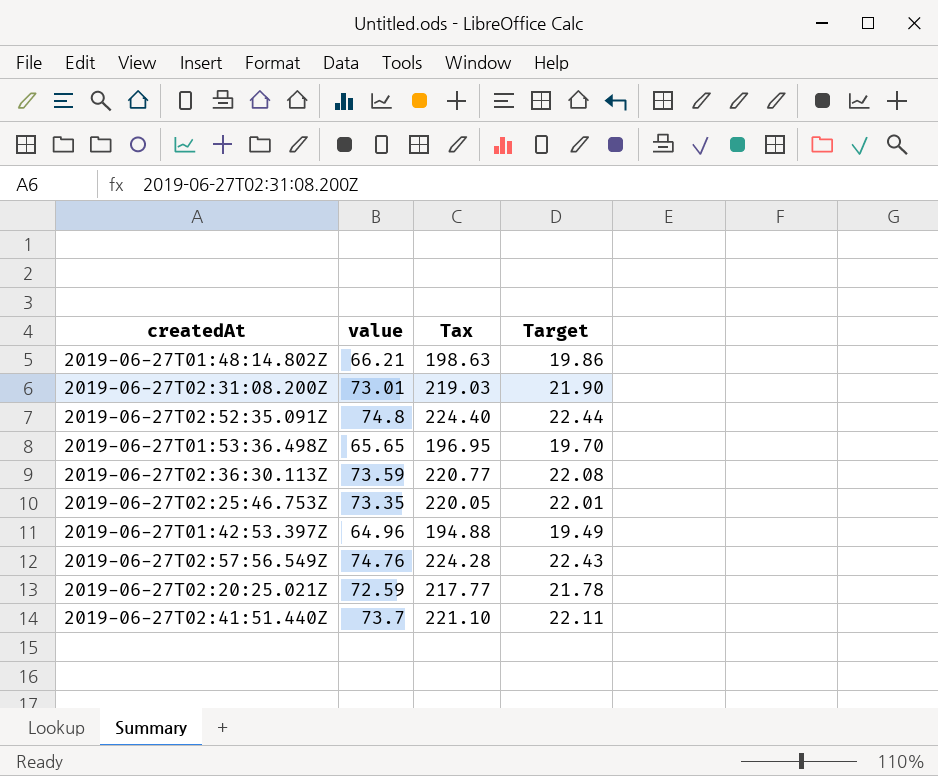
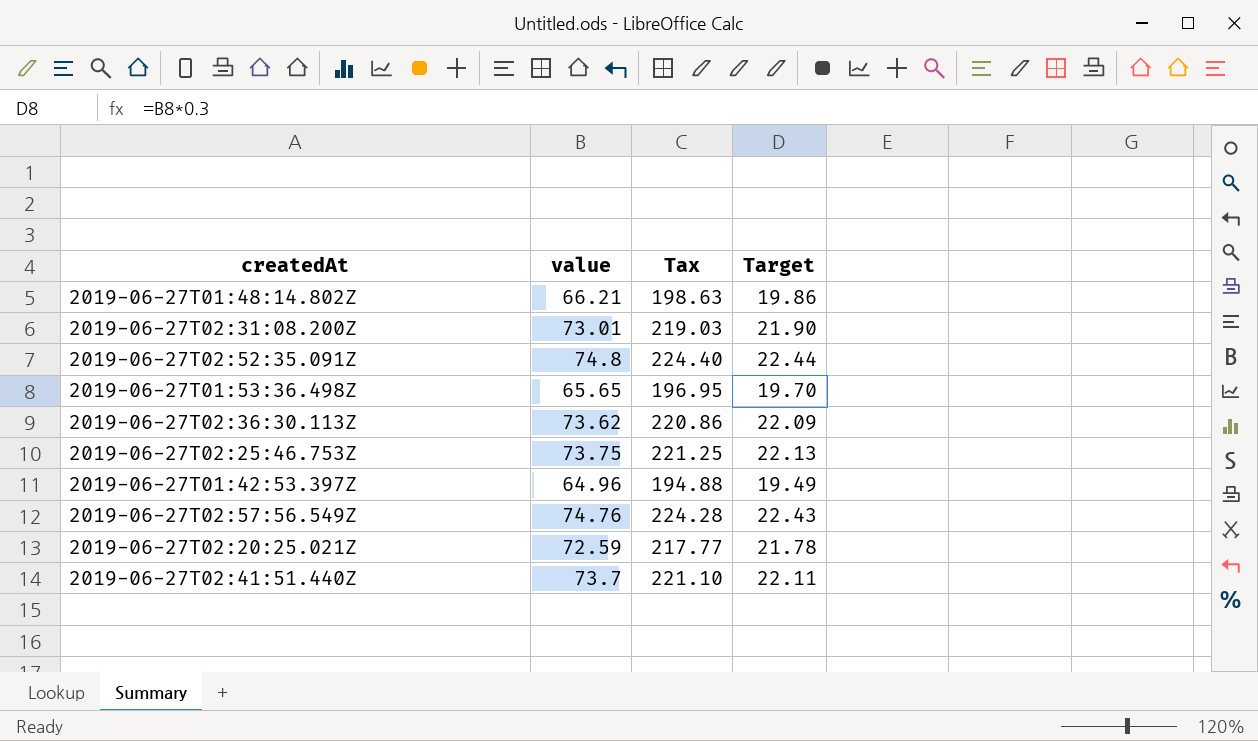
2019-06-27T02:36:30.113Z | value: 73.59 -> 73.62
2019-06-27T02:36:30.113Z | Tax: 220.77 -> 220.86
2019-06-27T02:36:30.113Z | Target: 22.08 -> 22.09
2019-06-27T02:25:46.753Z | value: 73.35 -> 73.75
2019-06-27T02:25:46.753Z | Tax: 220.05 -> 221.25
2019-06-27T02:25:46.753Z | Target: 22.01 -> 22.13

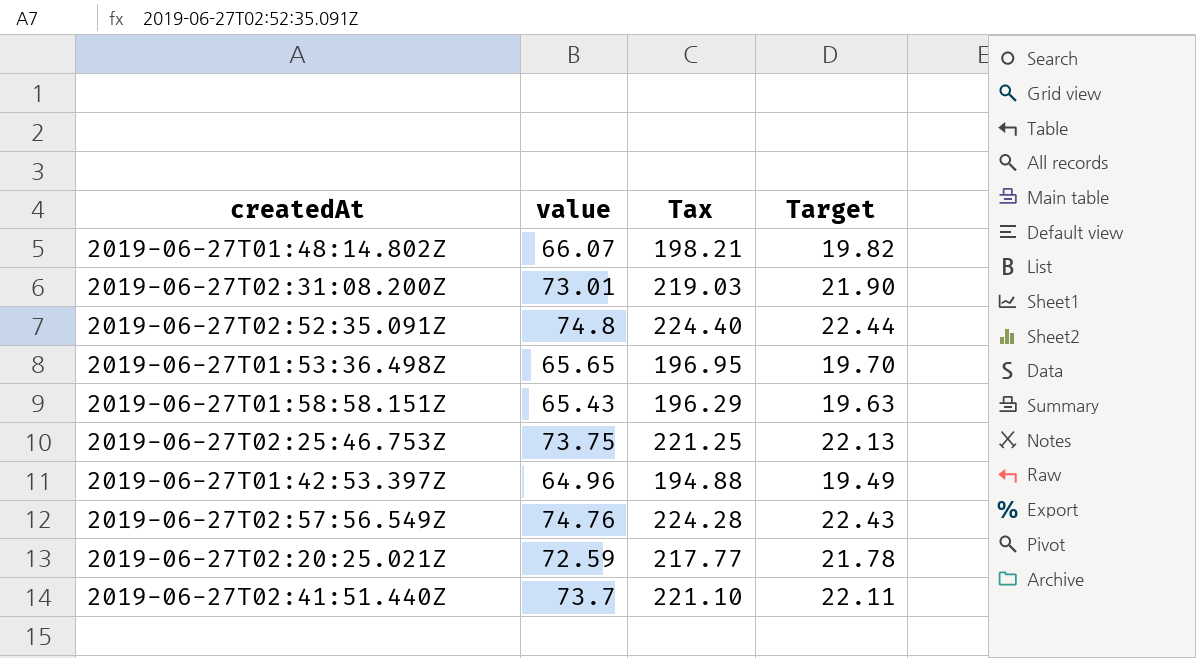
row 2019-06-27T02:36:30.113Z: 73.62 | 220.86 | 22.09 -> none
2019-06-27T01:48:14.802Z | value: 66.21 -> 66.07
2019-06-27T01:48:14.802Z | Tax: 198.63 -> 198.21
2019-06-27T01:48:14.802Z | Target: 19.86 -> 19.82
row 2019-06-27T01:58:58.151Z: none -> 65.43 | 196.29 | 19.63

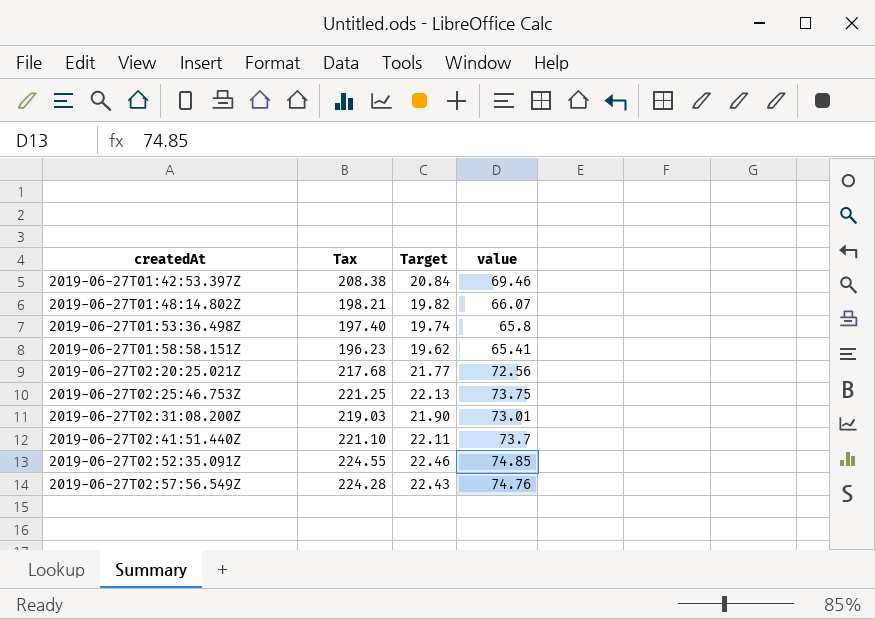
row order: none -> createdAt ascending
column value | position: 2 -> 4
2019-06-27T01:42:53.397Z | Tax: 194.88 -> 208.38
2019-06-27T01:42:53.397Z | Target: 19.49 -> 20.84
2019-06-27T01:42:53.397Z | value: 64.96 -> 69.46
2019-06-27T01:53:36.498Z | Tax: 196.95 -> 197.40
2019-06-27T01:53:36.498Z | Target: 19.70 -> 19.74
2019-06-27T01:53:36.498Z | value: 65.65 -> 65.8
2019-06-27T01:58:58.151Z | Tax: 196.29 -> 196.23
2019-06-27T01:58:58.151Z | Target: 19.63 -> 19.62
2019-06-27T01:58:58.151Z | value: 65.43 -> 65.41
2019-06-27T02:20:25.021Z | Tax: 217.77 -> 217.68
2019-06-27T02:20:25.021Z | Target: 21.78 -> 21.77
2019-06-27T02:20:25.021Z | value: 72.59 -> 72.56
2019-06-27T02:52:35.091Z | Tax: 224.40 -> 224.55
2019-06-27T02:52:35.091Z | Target: 22.44 -> 22.46
2019-06-27T02:52:35.091Z | value: 74.8 -> 74.85

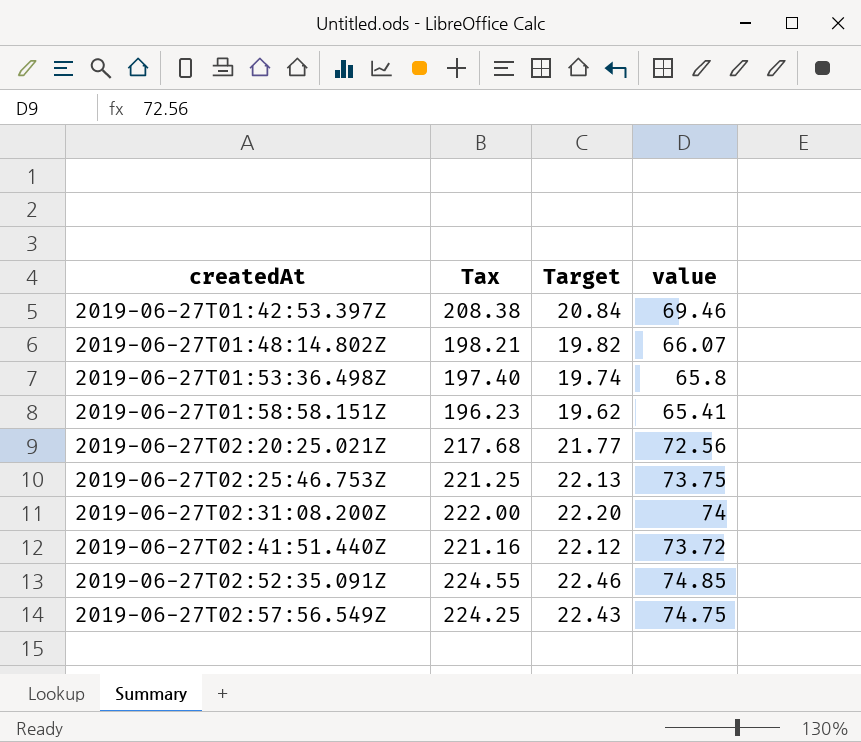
2019-06-27T02:31:08.200Z | Tax: 219.03 -> 222.00
2019-06-27T02:31:08.200Z | Target: 21.90 -> 22.20
2019-06-27T02:31:08.200Z | value: 73.01 -> 74
2019-06-27T02:41:51.440Z | Tax: 221.10 -> 221.16
2019-06-27T02:41:51.440Z | Target: 22.11 -> 22.12
2019-06-27T02:41:51.440Z | value: 73.7 -> 73.72
2019-06-27T02:57:56.549Z | Tax: 224.28 -> 224.25
2019-06-27T02:57:56.549Z | value: 74.76 -> 74.75

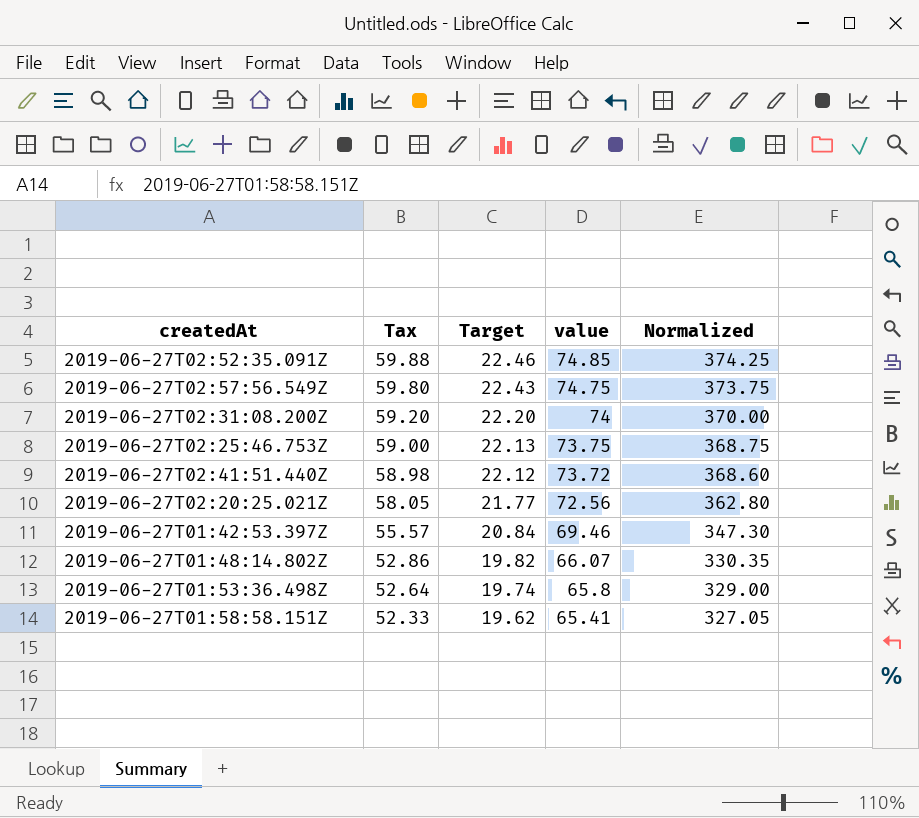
row order: createdAt ascending -> Tax descending
column Tax | formula: [value] * 3 -> [value] * 0.8
column Normalized | formula: none -> [value] * 5

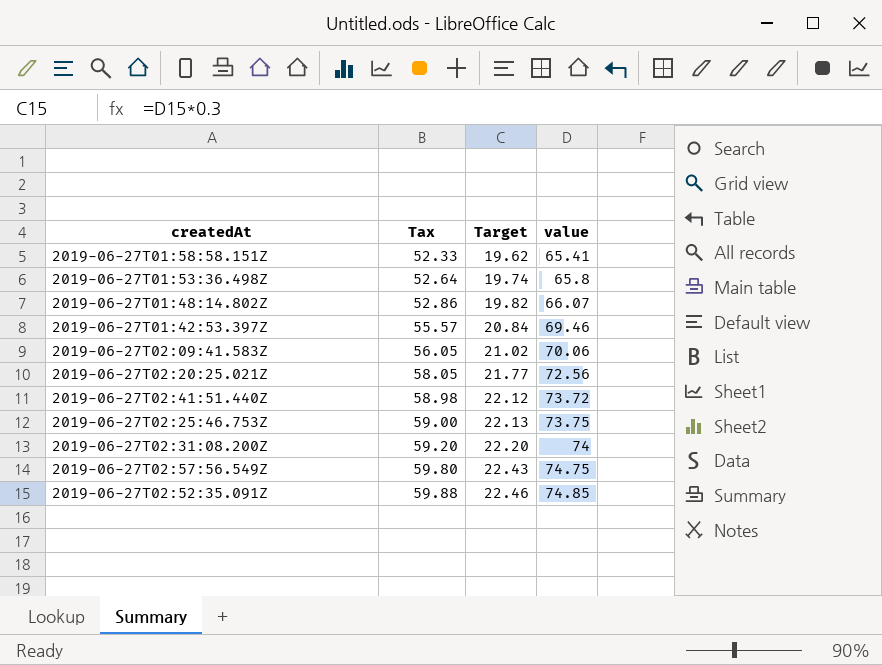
row order: Tax descending -> Tax ascending
column Normalized | formula: [value] * 5 -> none
row 2019-06-27T02:09:41.583Z: none -> 56.05 | 21.02 | 70.06

